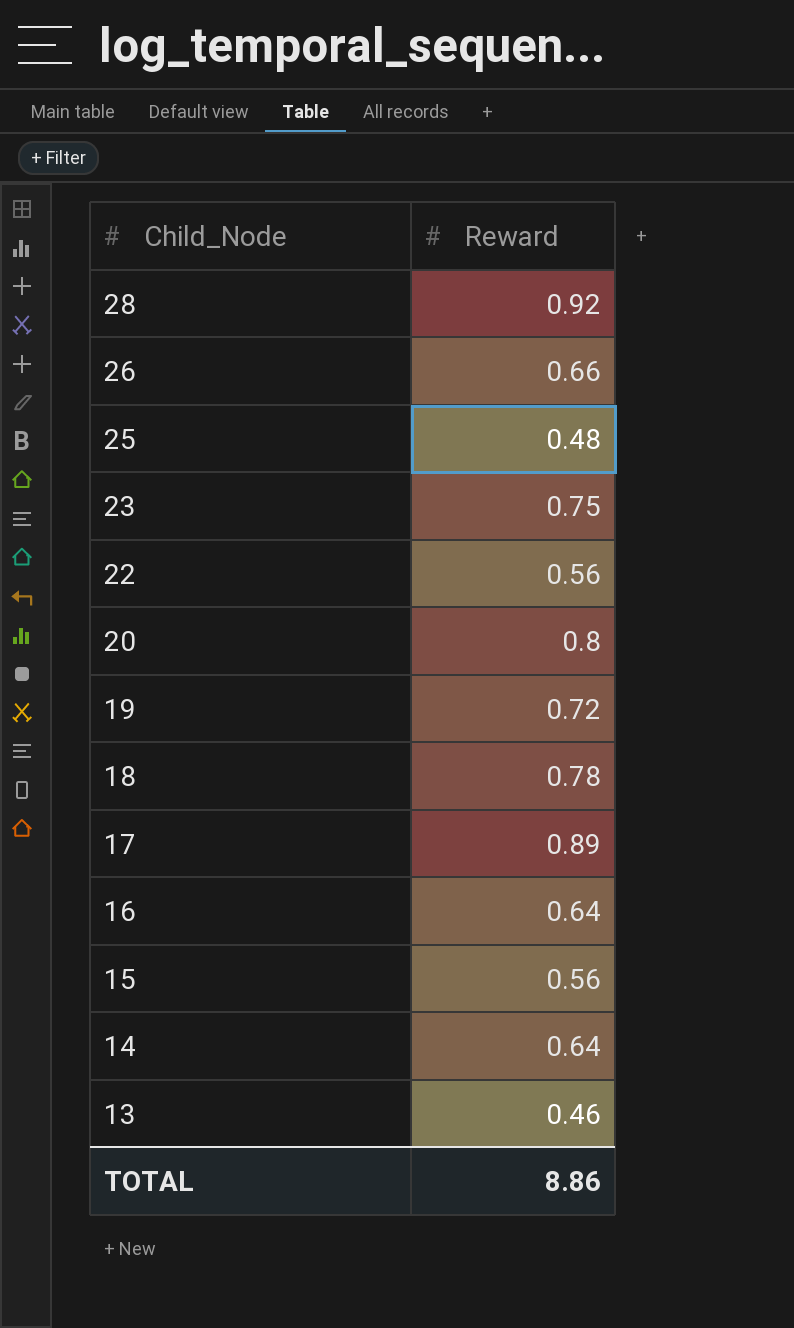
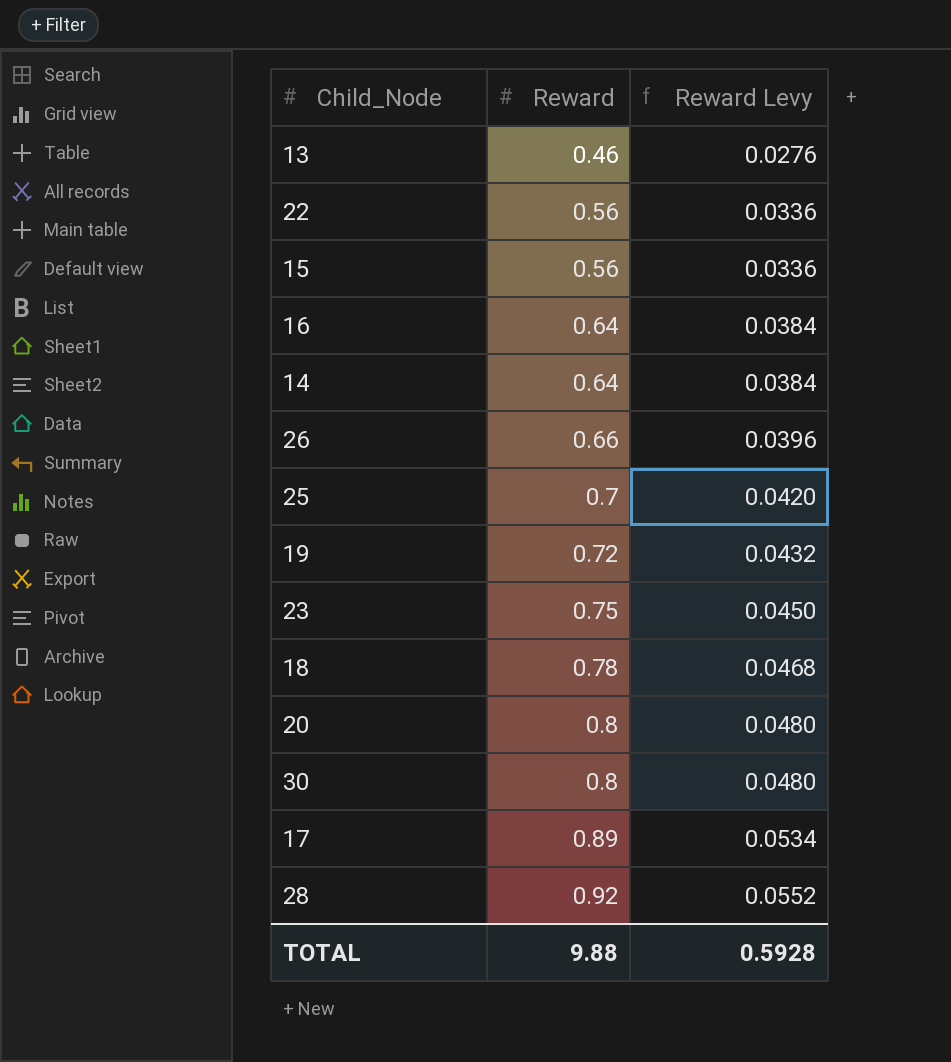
row order: Child_Node descending -> Reward ascending
column Reward Levy | formula: none -> [Reward] * 0.06
25 | Reward: 0.48 -> 0.7
row 30: none -> 0.8 | 0.0480
TOTAL | Reward: 8.86 -> 9.88

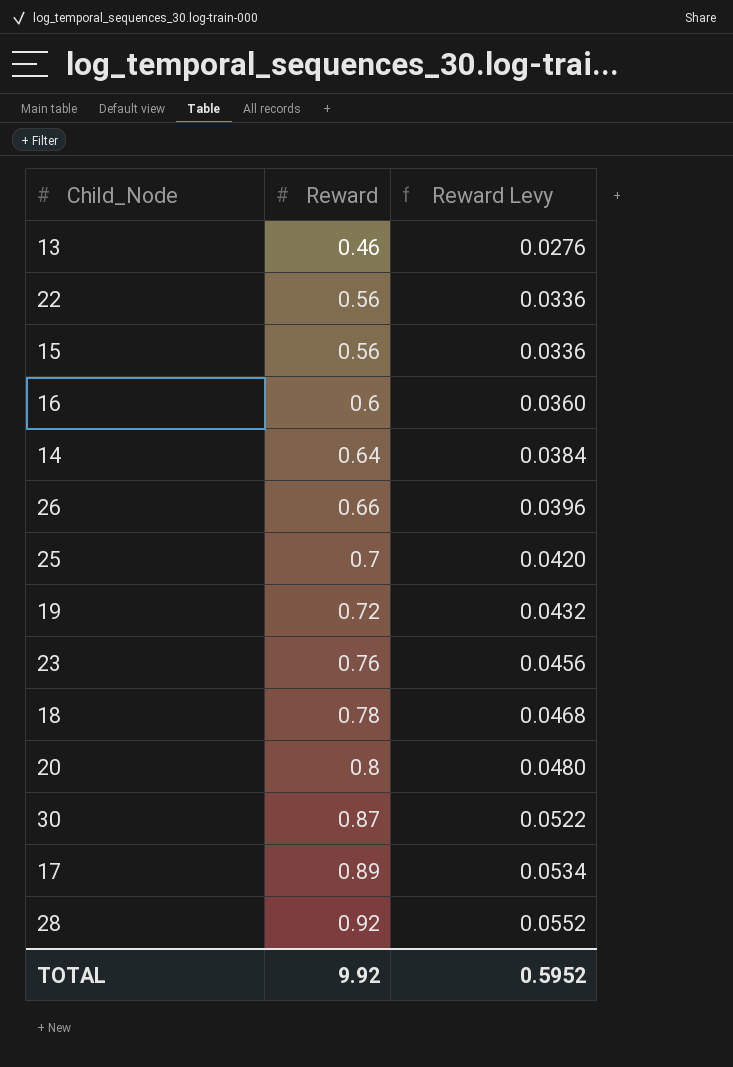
16 | Reward: 0.64 -> 0.6
16 | Reward Levy: 0.0384 -> 0.0360
23 | Reward: 0.75 -> 0.76
23 | Reward Levy: 0.0450 -> 0.0456
30 | Reward: 0.8 -> 0.87
30 | Reward Levy: 0.0480 -> 0.0522
TOTAL | Reward: 9.88 -> 9.92
TOTAL | Reward Levy: 0.5928 -> 0.5952

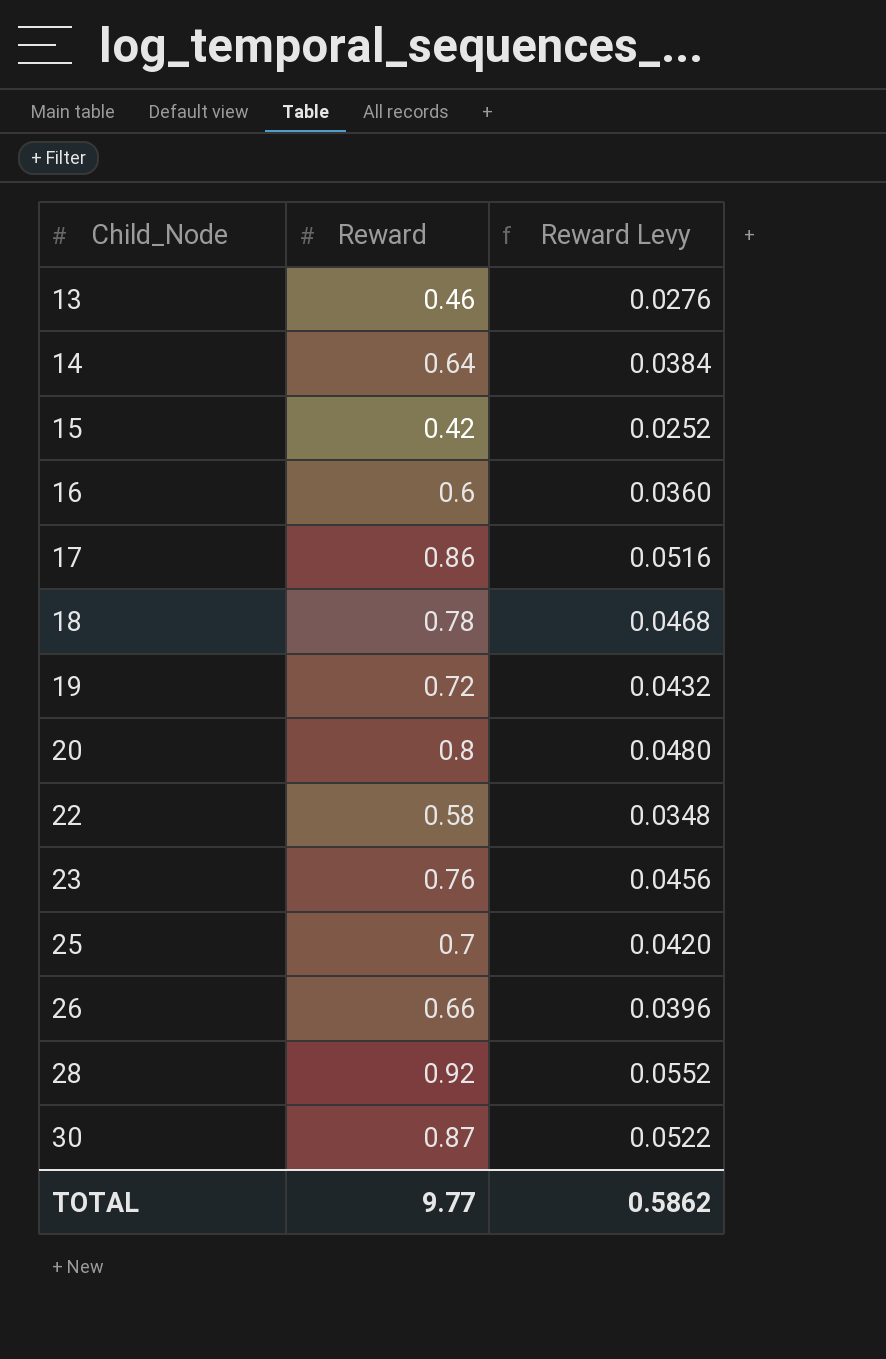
row order: Reward ascending -> Child_Node ascending
15 | Reward: 0.56 -> 0.42
15 | Reward Levy: 0.0336 -> 0.0252
17 | Reward: 0.89 -> 0.86
17 | Reward Levy: 0.0534 -> 0.0516
22 | Reward: 0.56 -> 0.58
22 | Reward Levy: 0.0336 -> 0.0348
TOTAL | Reward: 9.92 -> 9.77
TOTAL | Reward Levy: 0.5952 -> 0.5862

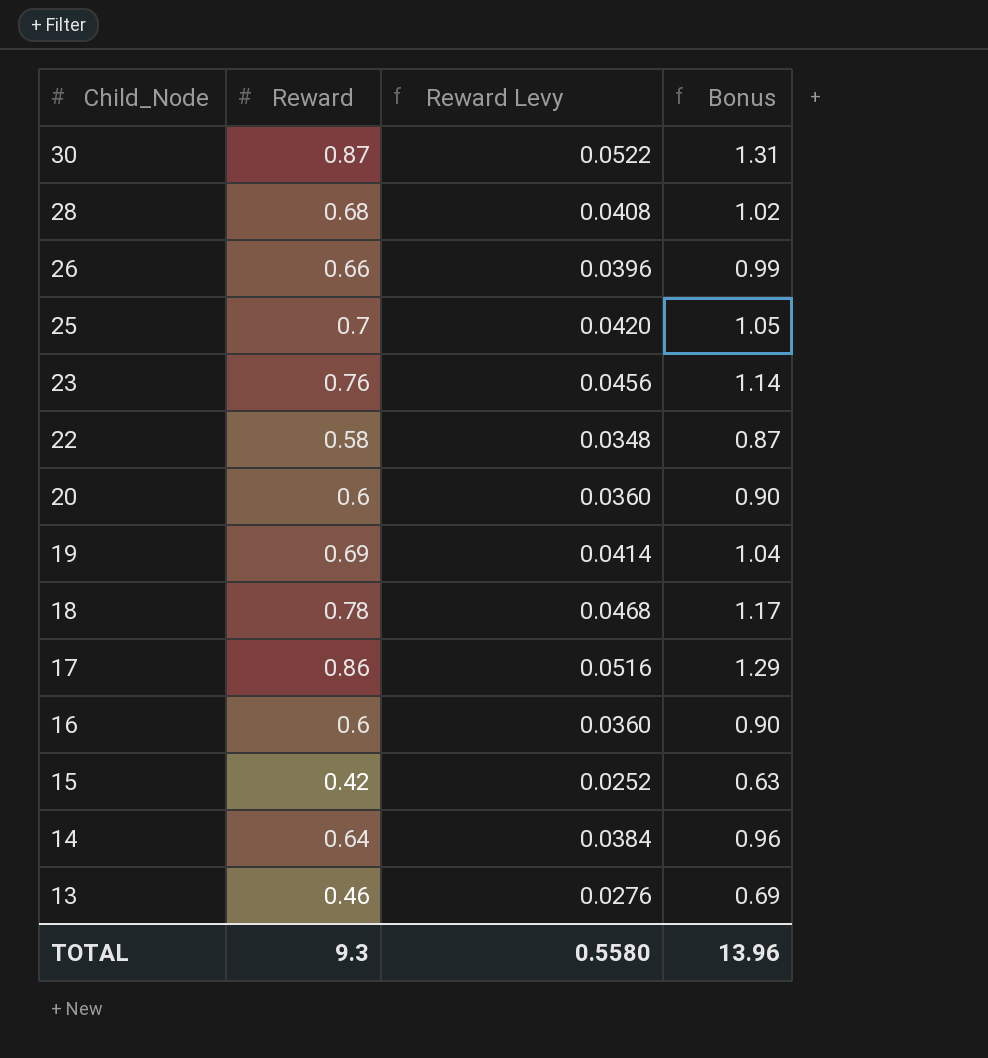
row order: Child_Node ascending -> Child_Node descending
column Bonus | formula: none -> [Reward] * 1.5
28 | Reward: 0.92 -> 0.68
28 | Reward Levy: 0.0552 -> 0.0408
20 | Reward: 0.8 -> 0.6
20 | Reward Levy: 0.0480 -> 0.0360
19 | Reward: 0.72 -> 0.69
19 | Reward Levy: 0.0432 -> 0.0414
TOTAL | Reward: 9.77 -> 9.3
TOTAL | Reward Levy: 0.5862 -> 0.5580

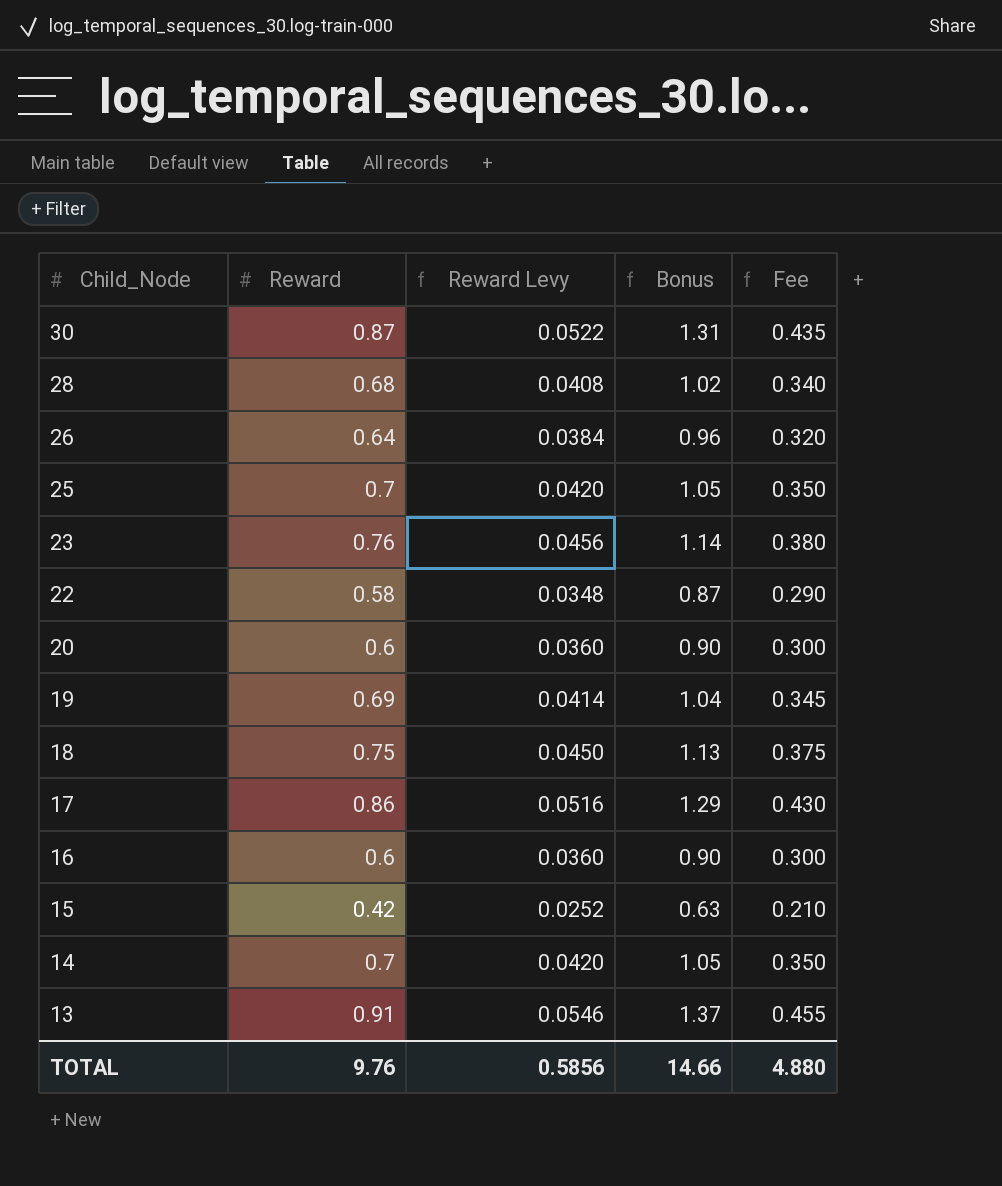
column Fee | formula: none -> [Reward] * 0.5
26 | Reward: 0.66 -> 0.64
26 | Reward Levy: 0.0396 -> 0.0384
26 | Bonus: 0.99 -> 0.96
18 | Reward: 0.78 -> 0.75
18 | Reward Levy: 0.0468 -> 0.0450
18 | Bonus: 1.17 -> 1.13
14 | Reward: 0.64 -> 0.7
14 | Reward Levy: 0.0384 -> 0.0420
14 | Bonus: 0.96 -> 1.05
13 | Reward: 0.46 -> 0.91
13 | Reward Levy: 0.0276 -> 0.0546
13 | Bonus: 0.69 -> 1.37
TOTAL | Reward: 9.3 -> 9.76
TOTAL | Reward Levy: 0.5580 -> 0.5856
TOTAL | Bonus: 13.96 -> 14.66

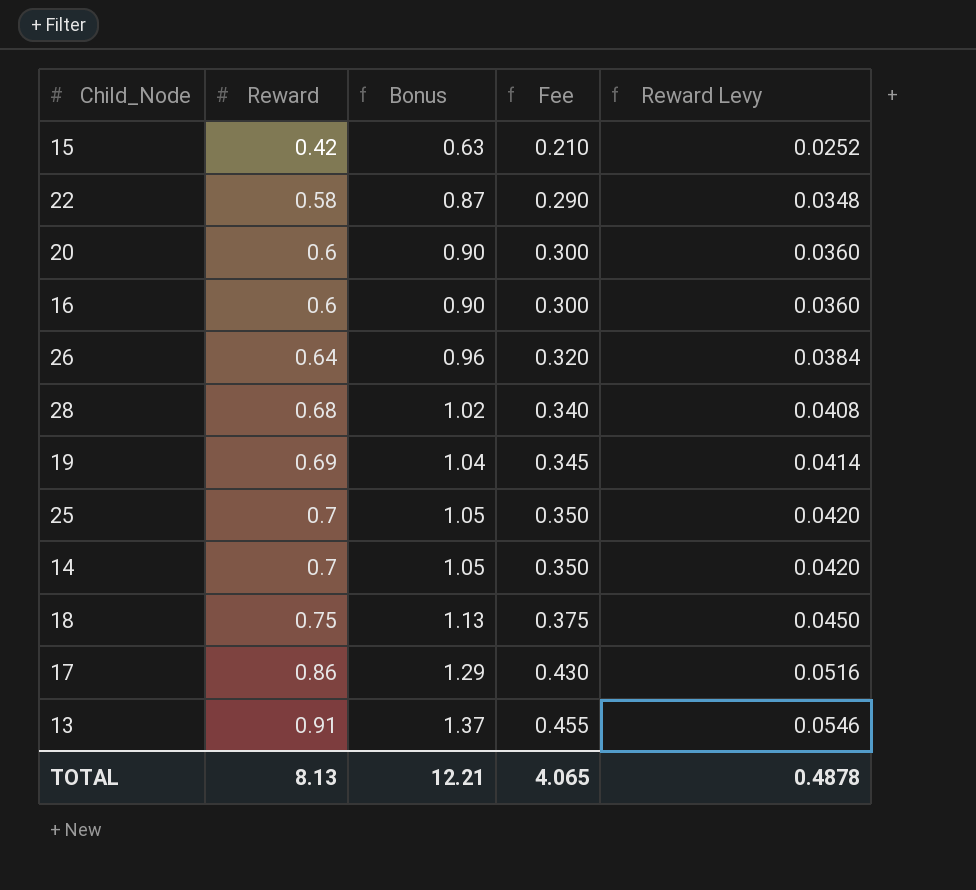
row order: Child_Node descending -> Reward ascending
column Reward Levy | position: 3 -> 5
row 30: 0.87 | 0.0522 | 1.31 | 0.435 -> none
row 23: 0.76 | 0.0456 | 1.14 | 0.380 -> none
TOTAL | Reward: 9.76 -> 8.13
TOTAL | Bonus: 14.66 -> 12.21
TOTAL | Fee: 4.880 -> 4.065
TOTAL | Reward Levy: 0.5856 -> 0.4878

